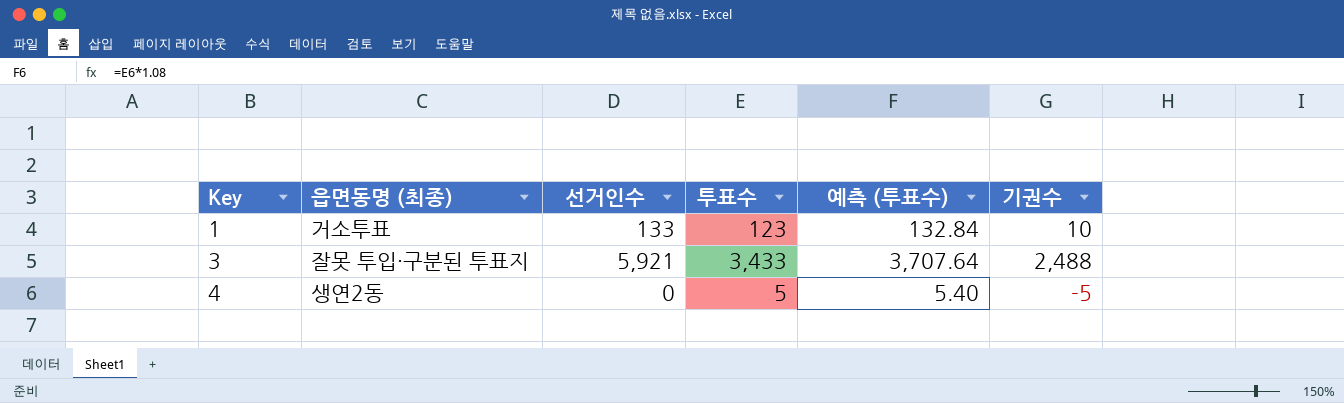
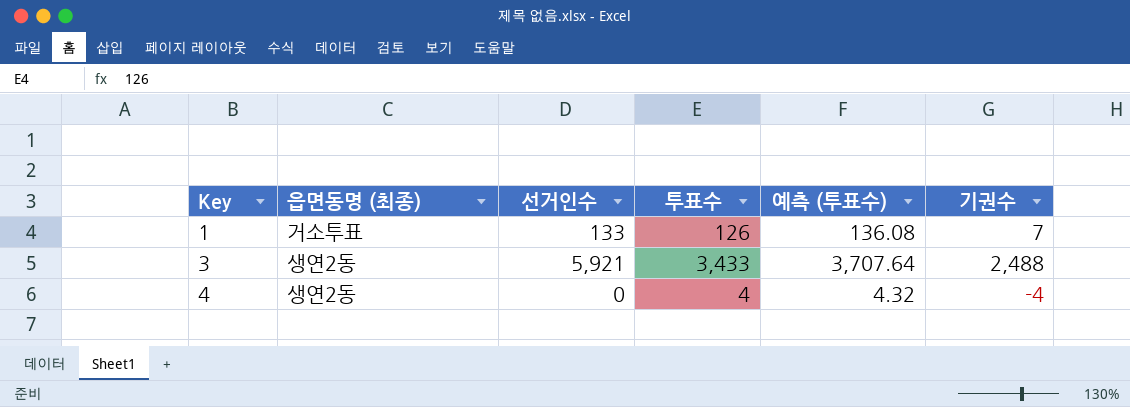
1 | 투표수: 123 -> 126
1 | 예측 (투표수): 132.84 -> 136.08
1 | 기권수: 10 -> 7
3 | 읍면동명 (최종): 잘못 투입·구분된 투표지 -> 생연2동
4 | 투표수: 5 -> 4
4 | 예측 (투표수): 5.40 -> 4.32
4 | 기권수: -5 -> -4

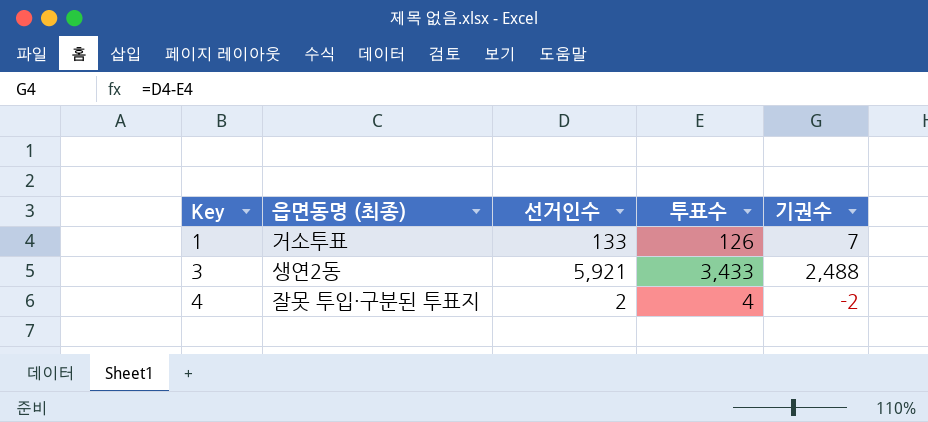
column 예측 (투표수) | formula: [투표수] * 1.08 -> none
4 | 읍면동명 (최종): 생연2동 -> 잘못 투입·구분된 투표지
4 | 선거인수: 0 -> 2
4 | 기권수: -4 -> -2

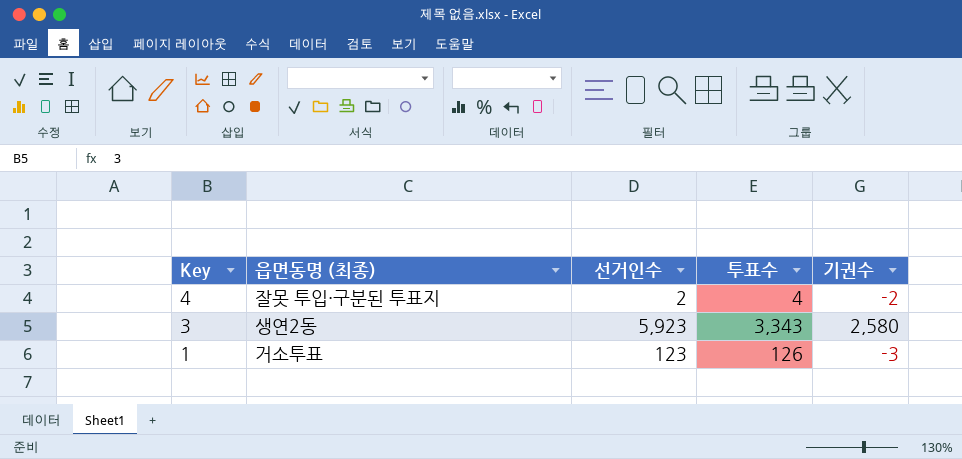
row order: Key ascending -> Key descending
3 | 선거인수: 5,921 -> 5,923
3 | 투표수: 3,433 -> 3,343
3 | 기권수: 2,488 -> 2,580
1 | 선거인수: 133 -> 123
1 | 기권수: 7 -> -3

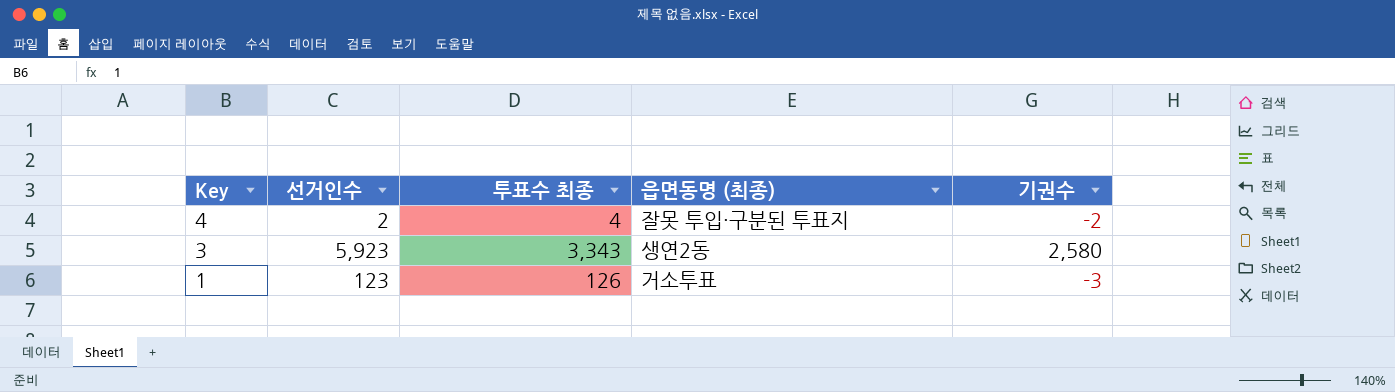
column name: 투표수 -> 투표수 최종
column 읍면동명 (최종) | position: 2 -> 4

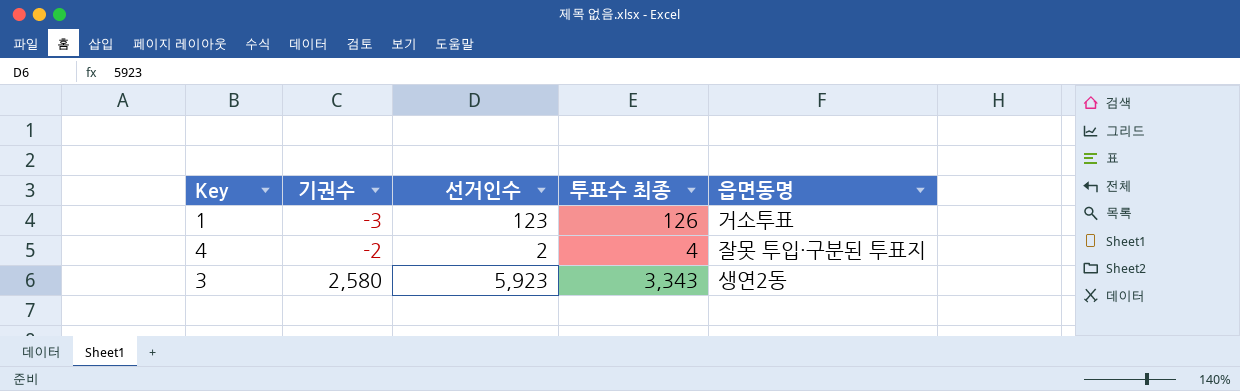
row order: Key descending -> 기권수 ascending
column 기권수 | position: 5 -> 2
column name: 읍면동명 (최종) -> 읍면동명

